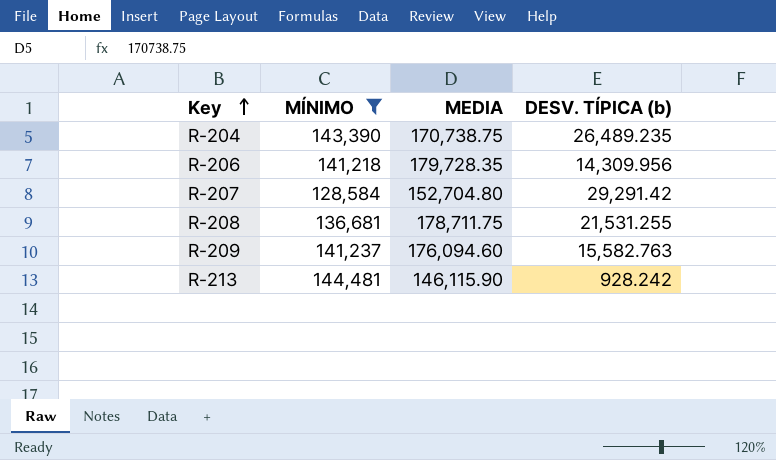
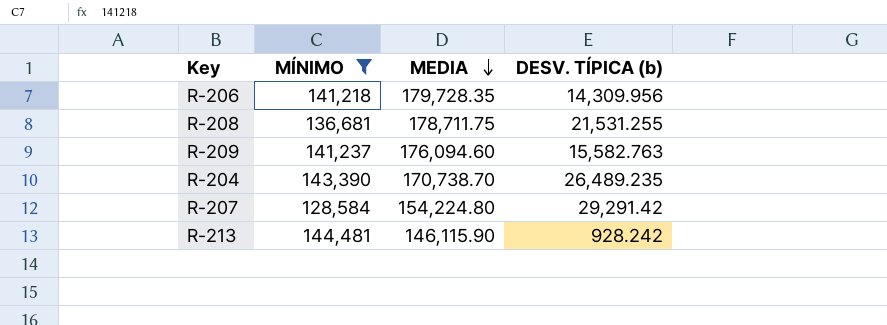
row order: Key ascending -> MEDIA descending
R-204 | MEDIA: 170,738.75 -> 170,738.70
R-207 | MEDIA: 152,704.80 -> 154,224.80

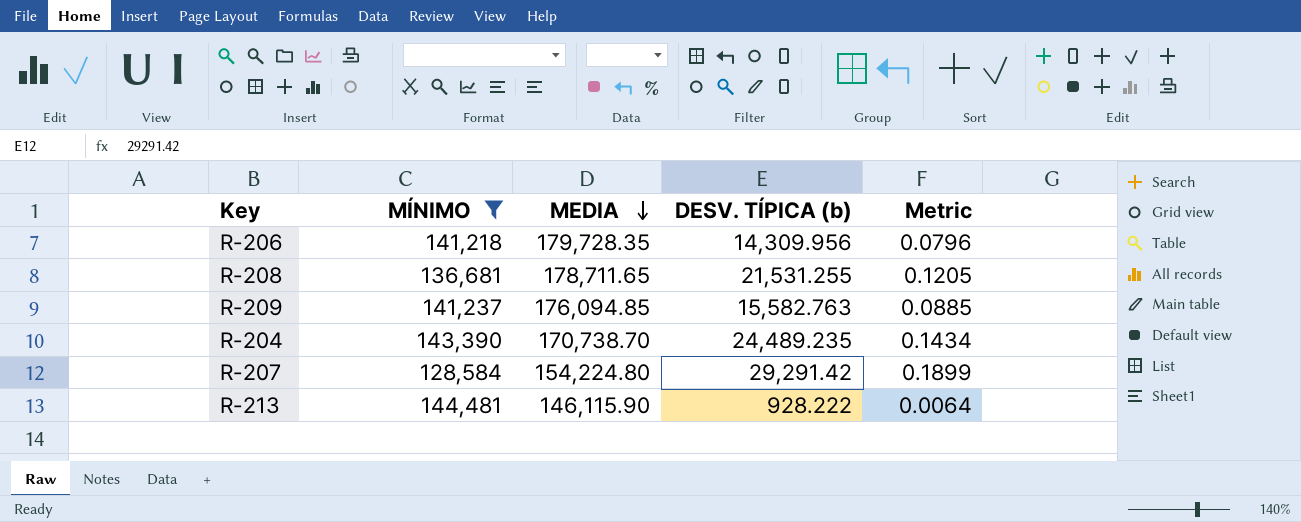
column Metric | formula: none -> [DESV. TÍPICA (b)] / [MEDIA]
R-208 | MEDIA: 178,711.75 -> 178,711.65
R-209 | MEDIA: 176,094.60 -> 176,094.85
R-204 | DESV. TÍPICA (b): 26,489.235 -> 24,489.235
R-213 | DESV. TÍPICA (b): 928.242 -> 928.222

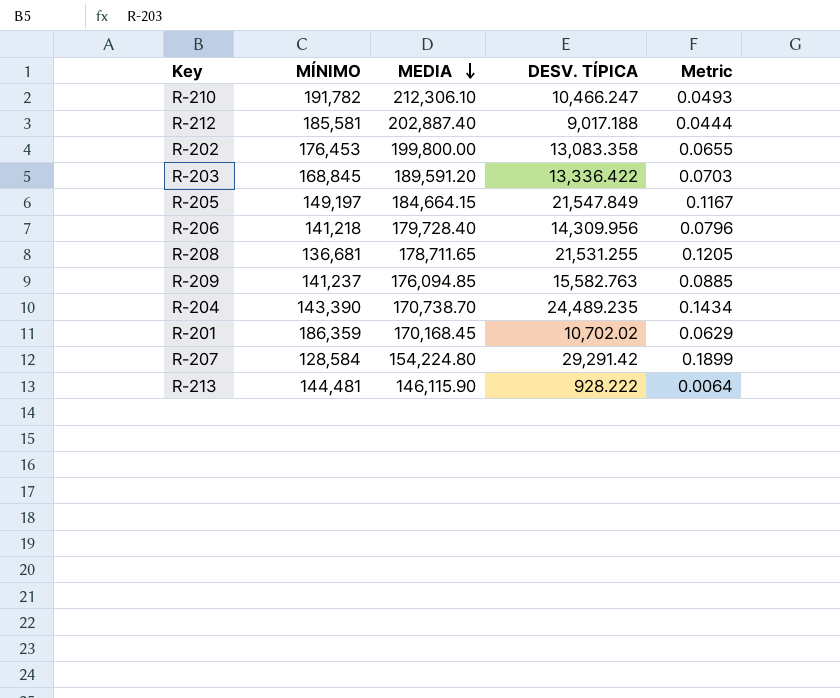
filter: MÍNIMO <= 144,481 -> none
column name: DESV. TÍPICA (b) -> DESV. TÍPICA
R-206 | MEDIA: 179,728.35 -> 179,728.40

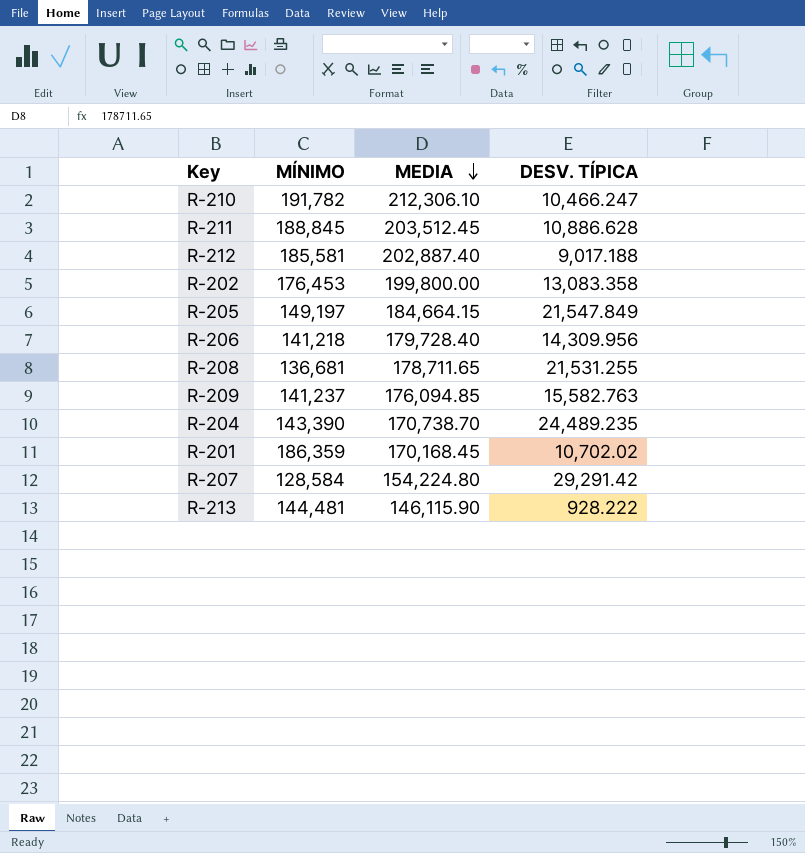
column Metric | formula: [DESV. TÍPICA] / [MEDIA] -> none
row R-203: 168,845 | 189,591.20 | 13,336.422 | 0.0703 -> none
row R-211: none -> 188,845 | 203,512.45 | 10,886.628

